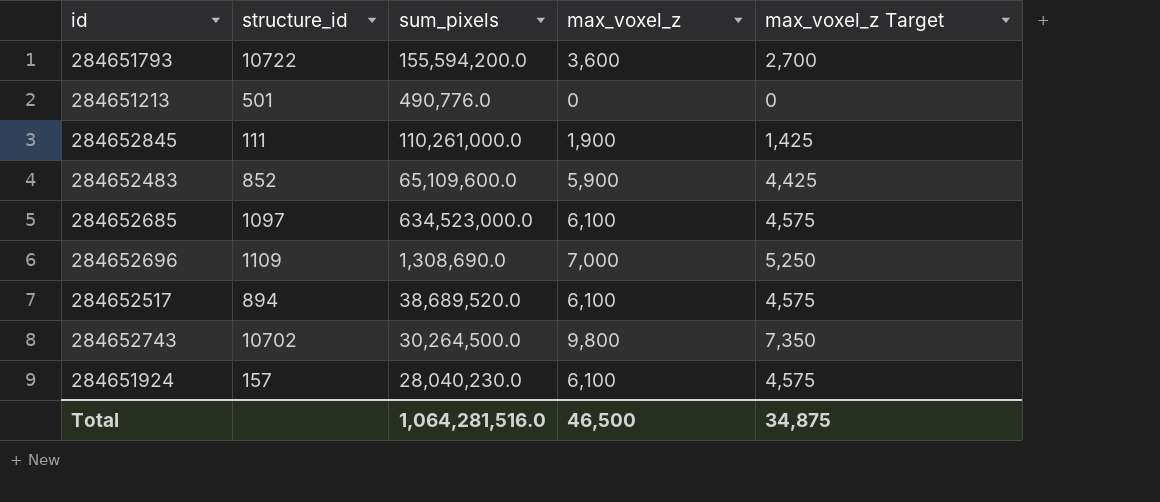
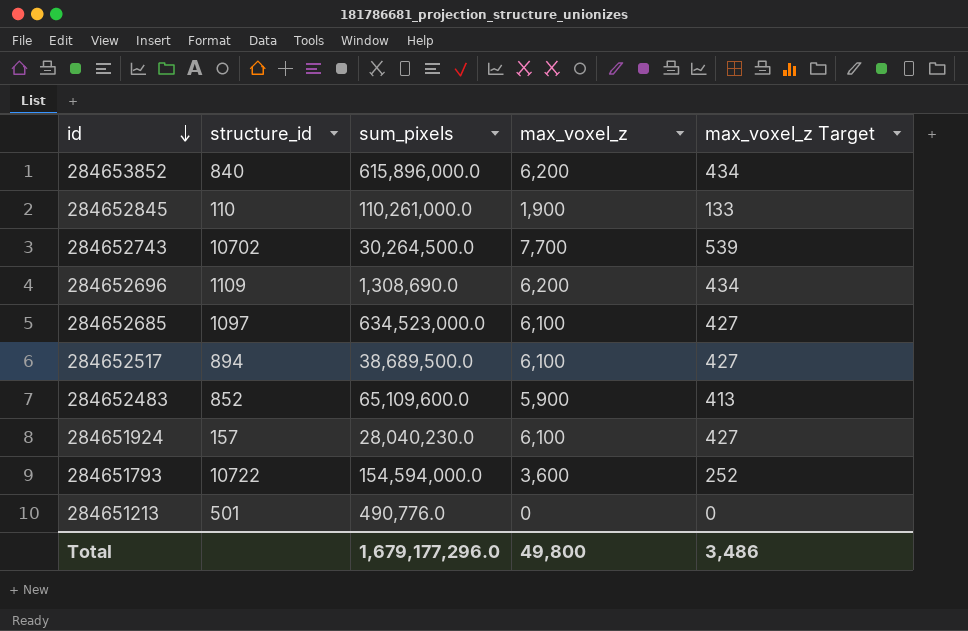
row order: none -> id descending
column max_voxel_z Target | formula: [max_voxel_z] * 0.75 -> [max_voxel_z] * 0.07
row 284653852: none -> 840 | 615,896,000.0 | 6,200 | 434
284652845 | structure_id: 111 -> 110
284652743 | max_voxel_z: 9,800 -> 7,700
284652696 | max_voxel_z: 7,000 -> 6,200
284652517 | sum_pixels: 38,689,520.0 -> 38,689,500.0
284651793 | sum_pixels: 155,594,200.0 -> 154,594,000.0
Total | sum_pixels: 1,064,281,516.0 -> 1,679,177,296.0
Total | max_voxel_z: 46,500 -> 49,800
Total | max_voxel_z Target: 34,875 -> 3,486

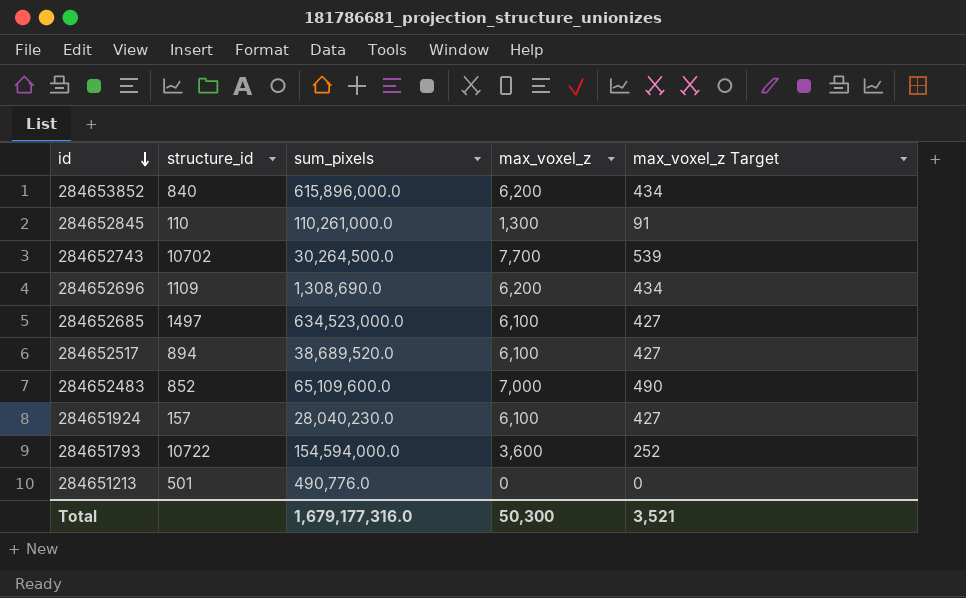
284652845 | max_voxel_z: 1,900 -> 1,300
284652845 | max_voxel_z Target: 133 -> 91
284652685 | structure_id: 1097 -> 1497
284652517 | sum_pixels: 38,689,500.0 -> 38,689,520.0
284652483 | max_voxel_z: 5,900 -> 7,000
284652483 | max_voxel_z Target: 413 -> 490
Total | sum_pixels: 1,679,177,296.0 -> 1,679,177,316.0
Total | max_voxel_z: 49,800 -> 50,300
Total | max_voxel_z Target: 3,486 -> 3,521

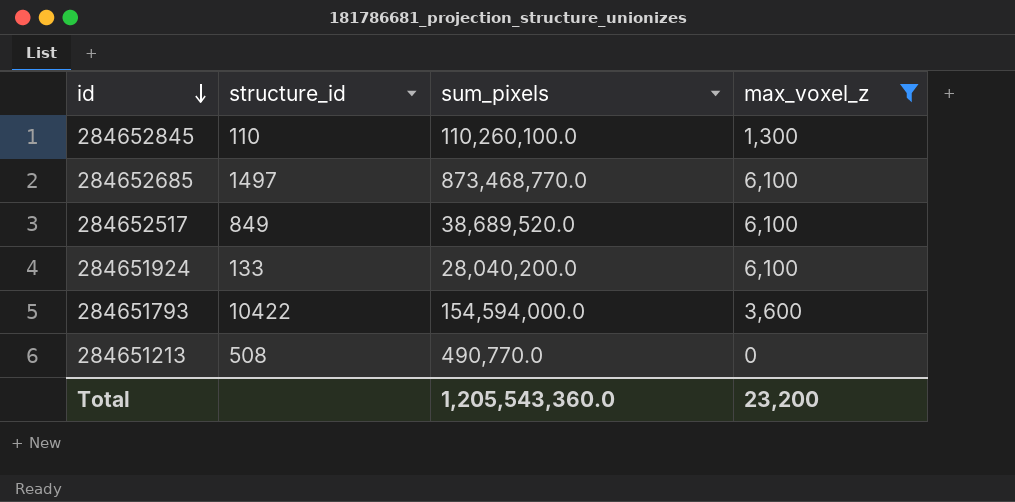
filter: none -> max_voxel_z <= 6,100
column max_voxel_z Target | formula: [max_voxel_z] * 0.07 -> none
284652845 | sum_pixels: 110,261,000.0 -> 110,260,100.0
284652685 | sum_pixels: 634,523,000.0 -> 873,468,770.0
284652517 | structure_id: 894 -> 849
284651924 | structure_id: 157 -> 133
284651924 | sum_pixels: 28,040,230.0 -> 28,040,200.0
284651793 | structure_id: 10722 -> 10422
284651213 | structure_id: 501 -> 508
284651213 | sum_pixels: 490,776.0 -> 490,770.0
Total | sum_pixels: 1,679,177,316.0 -> 1,205,543,360.0
Total | max_voxel_z: 50,300 -> 23,200

